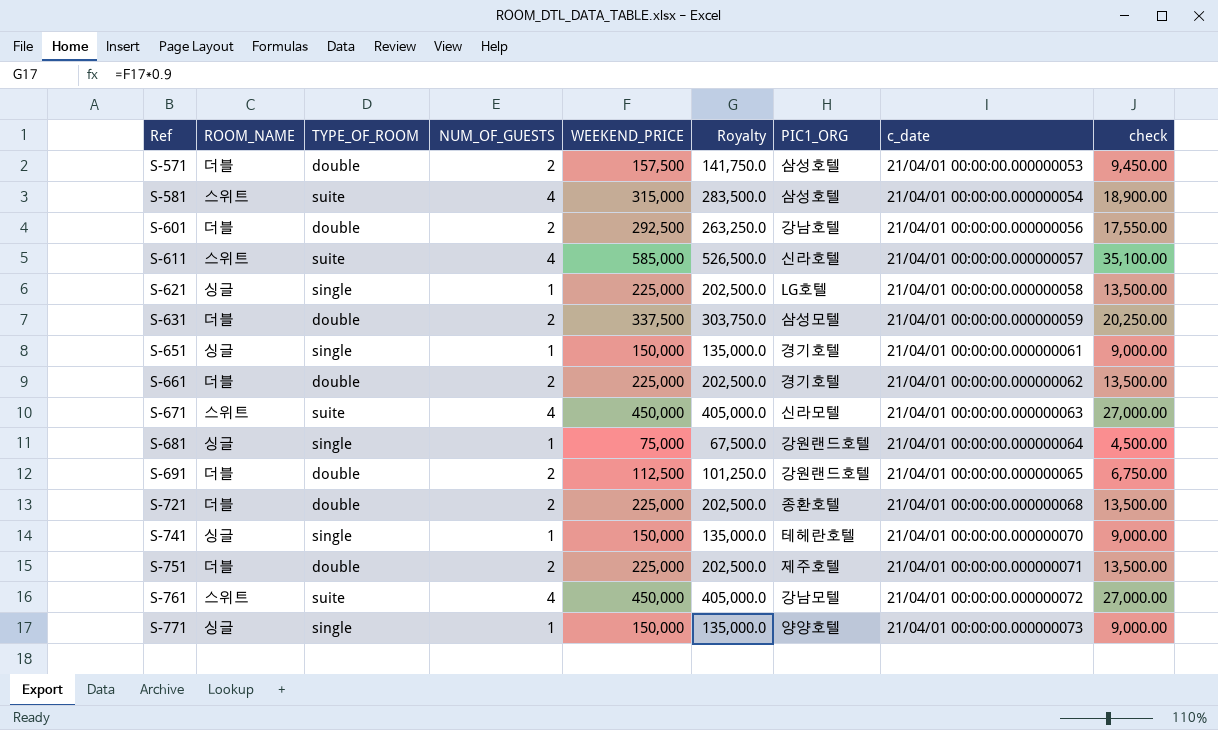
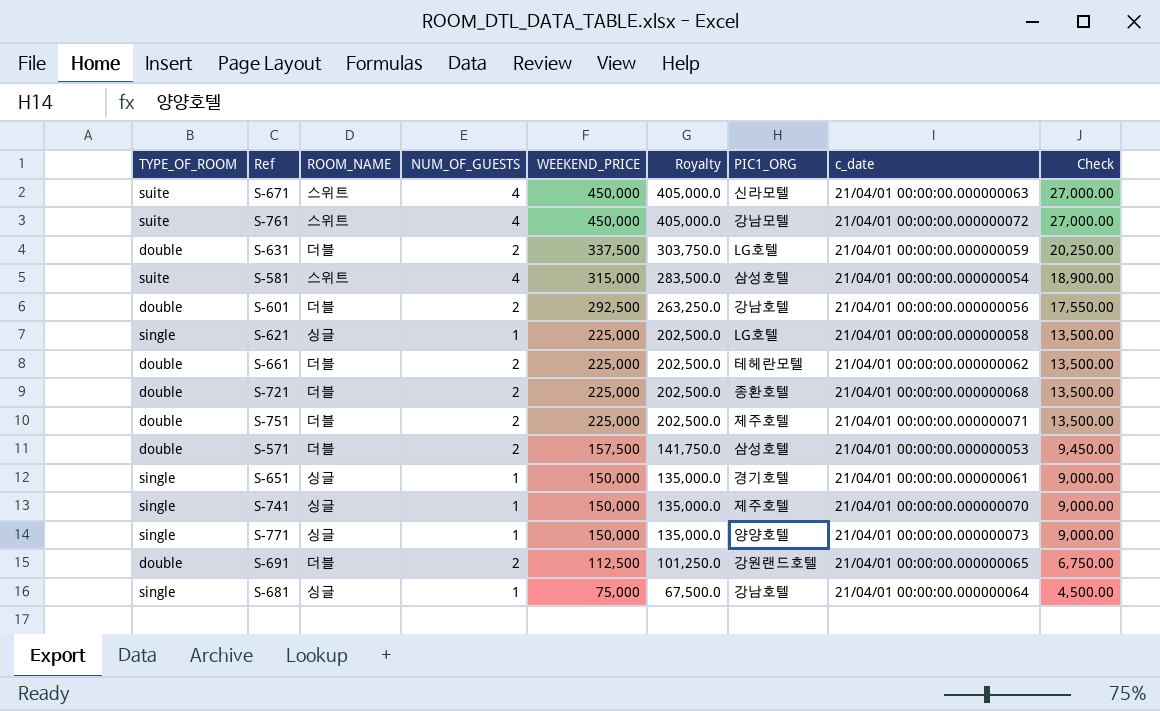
row order: Ref ascending -> WEEKEND_PRICE descending
column TYPE_OF_ROOM | position: 3 -> 1
column name: check -> Check
row S-611: 스위트 | suite | 4 | 585,000 | 526,500.0 | 신라호텔 | 21/04/01 00:00:00.000000057 | 35,100.00 -> none
S-631 | PIC1_ORG: 삼성모텔 -> LG호텔
S-661 | PIC1_ORG: 경기호텔 -> 테헤란모텔
S-741 | PIC1_ORG: 테헤란호텔 -> 제주호텔
S-681 | PIC1_ORG: 강원랜드호텔 -> 강남호텔

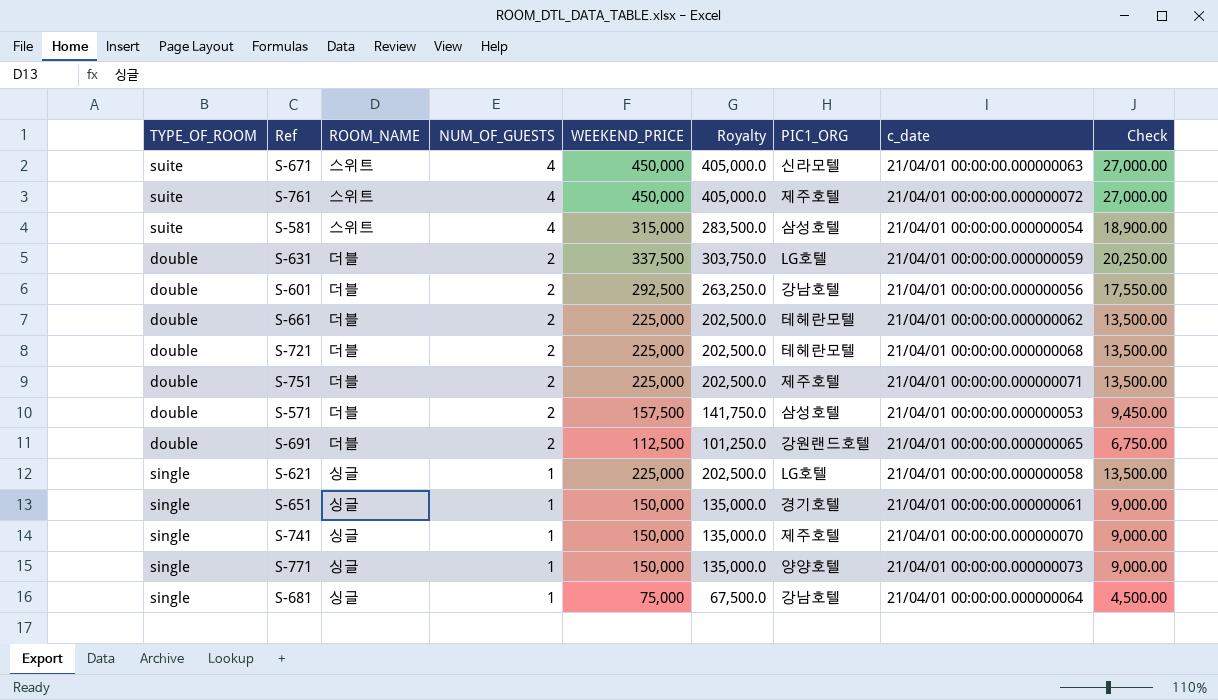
row order: WEEKEND_PRICE descending -> NUM_OF_GUESTS descending
S-761 | PIC1_ORG: 강남모텔 -> 제주호텔
S-721 | PIC1_ORG: 종환호텔 -> 테헤란모텔

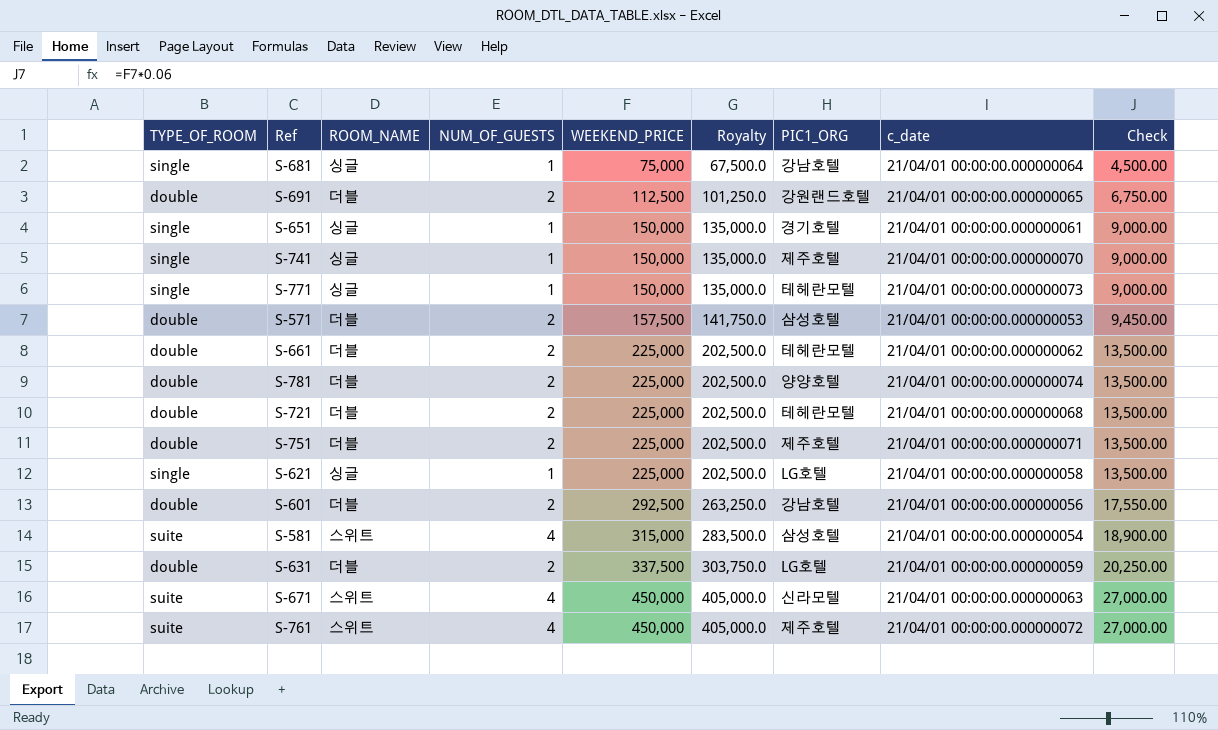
row order: NUM_OF_GUESTS descending -> WEEKEND_PRICE ascending
S-771 | PIC1_ORG: 양양호텔 -> 테헤란모텔
row S-781: none -> double | 더블 | 2 | 225,000 | 202,500.0 | 양양호텔 | 21/04/01 00:00:00.000000074 | 13,500.00

